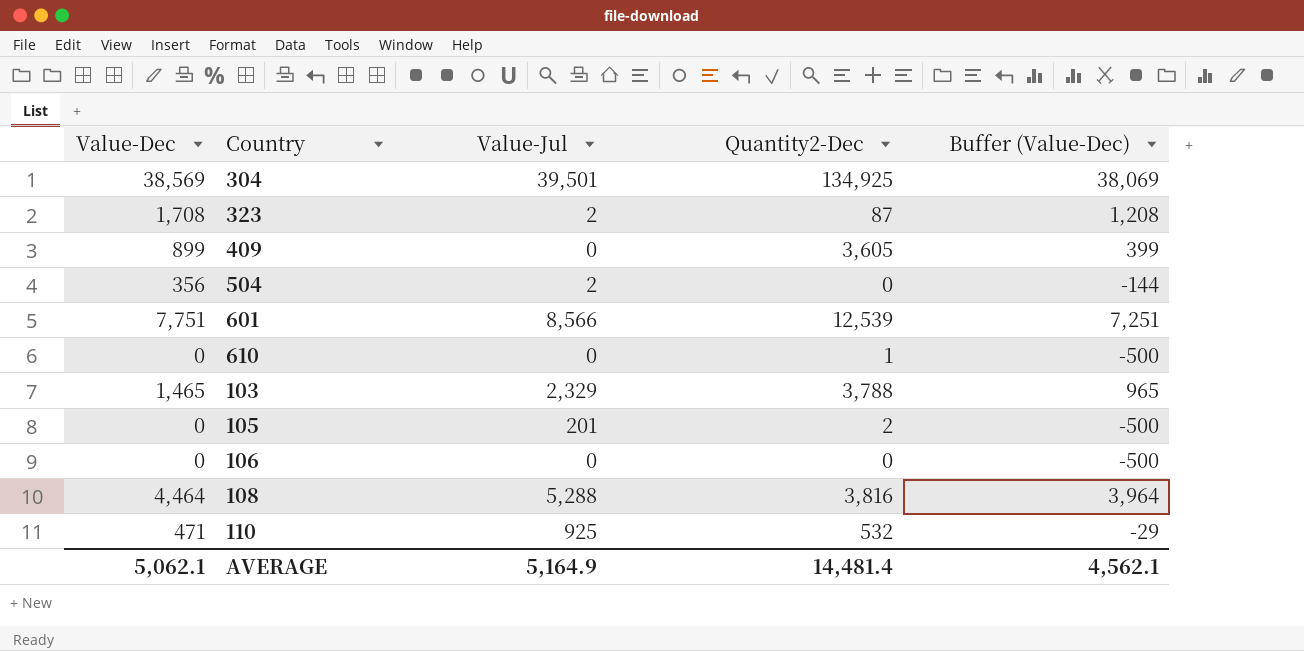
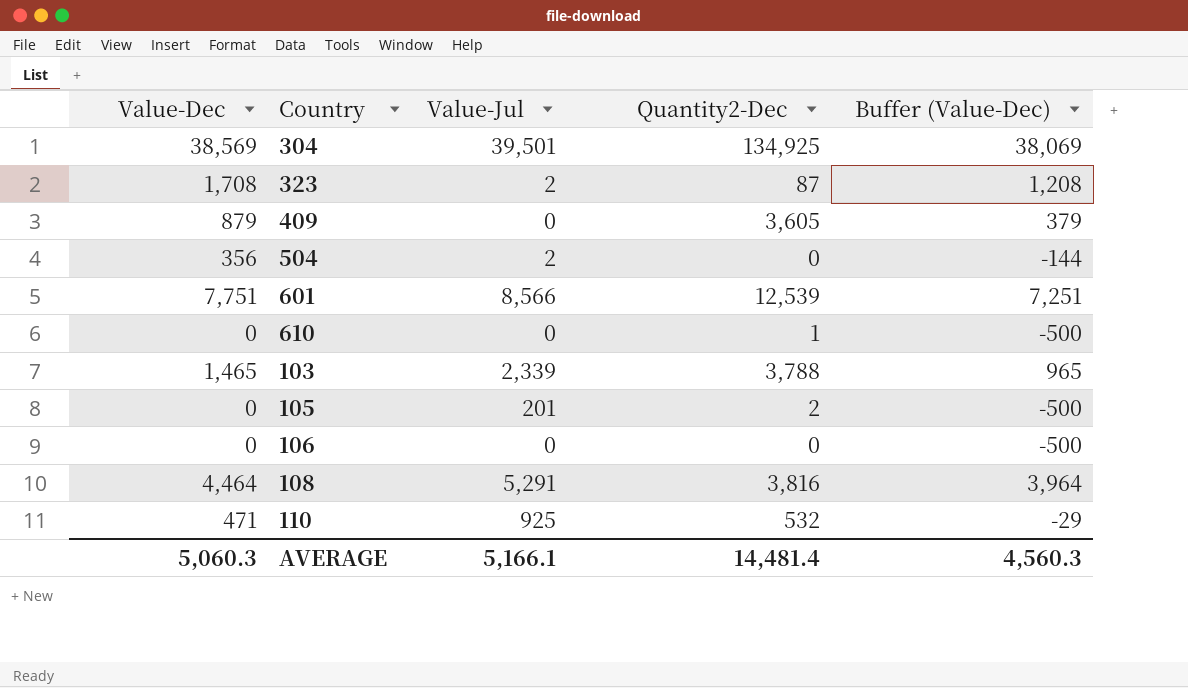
409 | Value-Dec: 899 -> 879
409 | Buffer (Value-Dec): 399 -> 379
103 | Value-Jul: 2,329 -> 2,339
108 | Value-Jul: 5,288 -> 5,291
AVERAGE | Value-Dec: 5,062.1 -> 5,060.3
AVERAGE | Value-Jul: 5,164.9 -> 5,166.1
AVERAGE | Buffer (Value-Dec): 4,562.1 -> 4,560.3

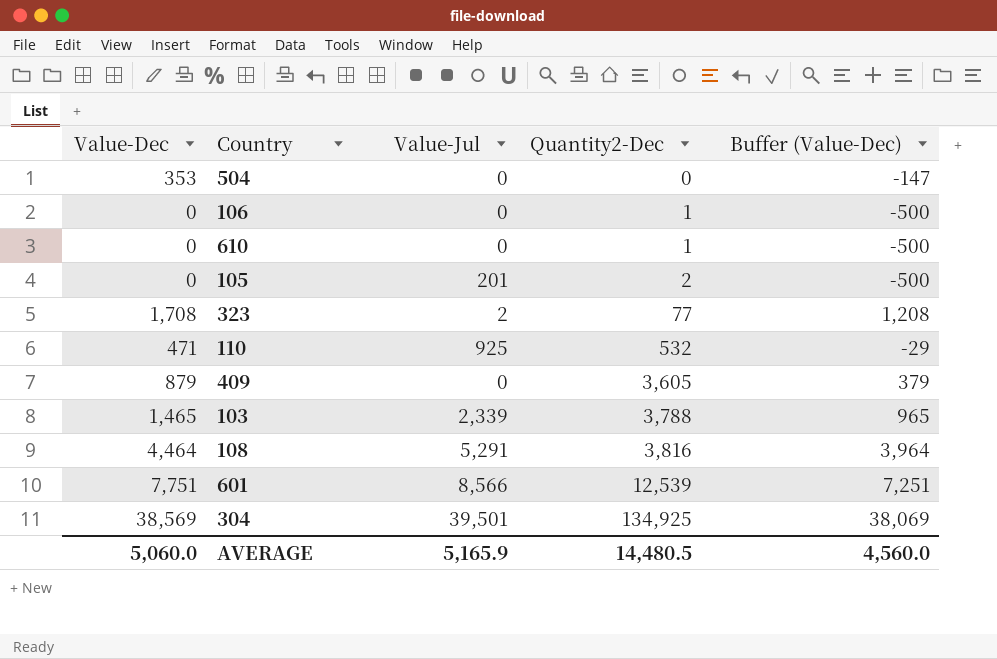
row order: none -> Quantity2-Dec ascending
504 | Value-Dec: 356 -> 353
504 | Value-Jul: 2 -> 0
504 | Buffer (Value-Dec): -144 -> -147
106 | Quantity2-Dec: 0 -> 1
323 | Quantity2-Dec: 87 -> 77
AVERAGE | Value-Dec: 5,060.3 -> 5,060.0
AVERAGE | Value-Jul: 5,166.1 -> 5,165.9
AVERAGE | Quantity2-Dec: 14,481.4 -> 14,480.5
AVERAGE | Buffer (Value-Dec): 4,560.3 -> 4,560.0

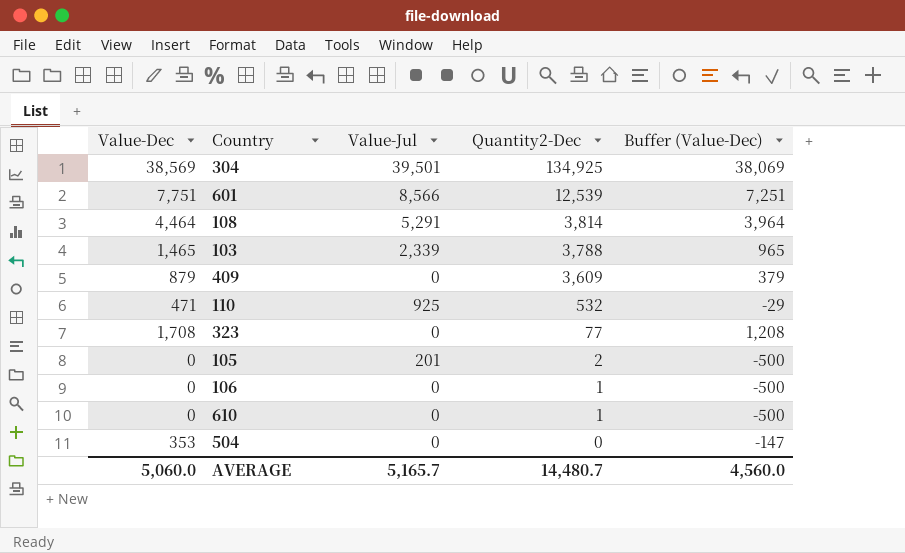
row order: Quantity2-Dec ascending -> Quantity2-Dec descending
108 | Quantity2-Dec: 3,816 -> 3,814
409 | Quantity2-Dec: 3,605 -> 3,609
323 | Value-Jul: 2 -> 0
AVERAGE | Value-Jul: 5,165.9 -> 5,165.7
AVERAGE | Quantity2-Dec: 14,480.5 -> 14,480.7

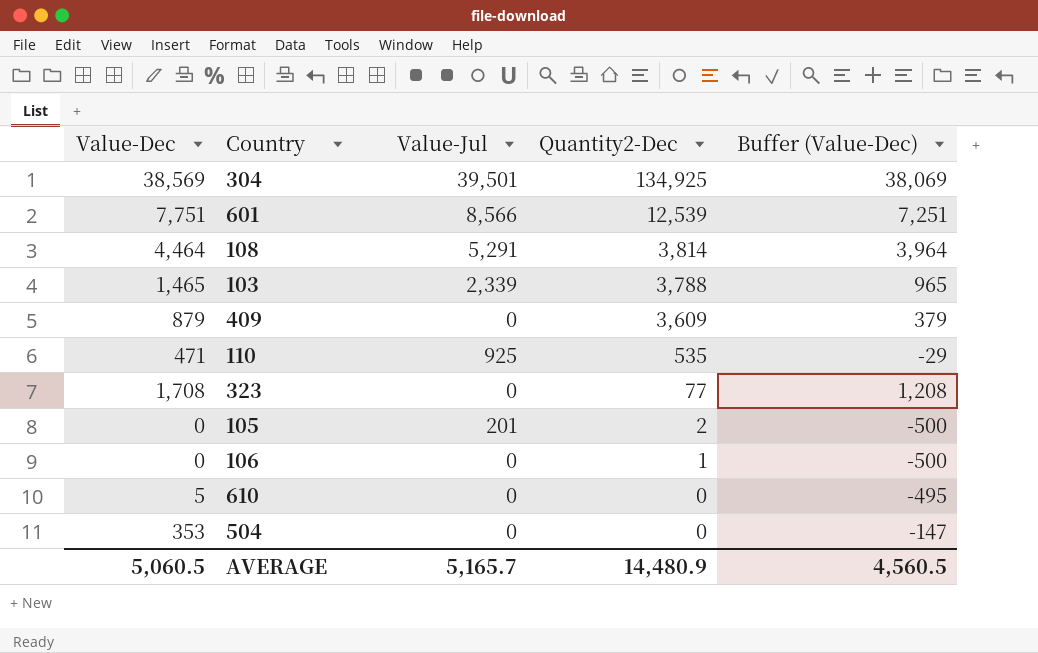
110 | Quantity2-Dec: 532 -> 535
610 | Value-Dec: 0 -> 5
610 | Quantity2-Dec: 1 -> 0
610 | Buffer (Value-Dec): -500 -> -495
AVERAGE | Value-Dec: 5,060.0 -> 5,060.5
AVERAGE | Quantity2-Dec: 14,480.7 -> 14,480.9
AVERAGE | Buffer (Value-Dec): 4,560.0 -> 4,560.5

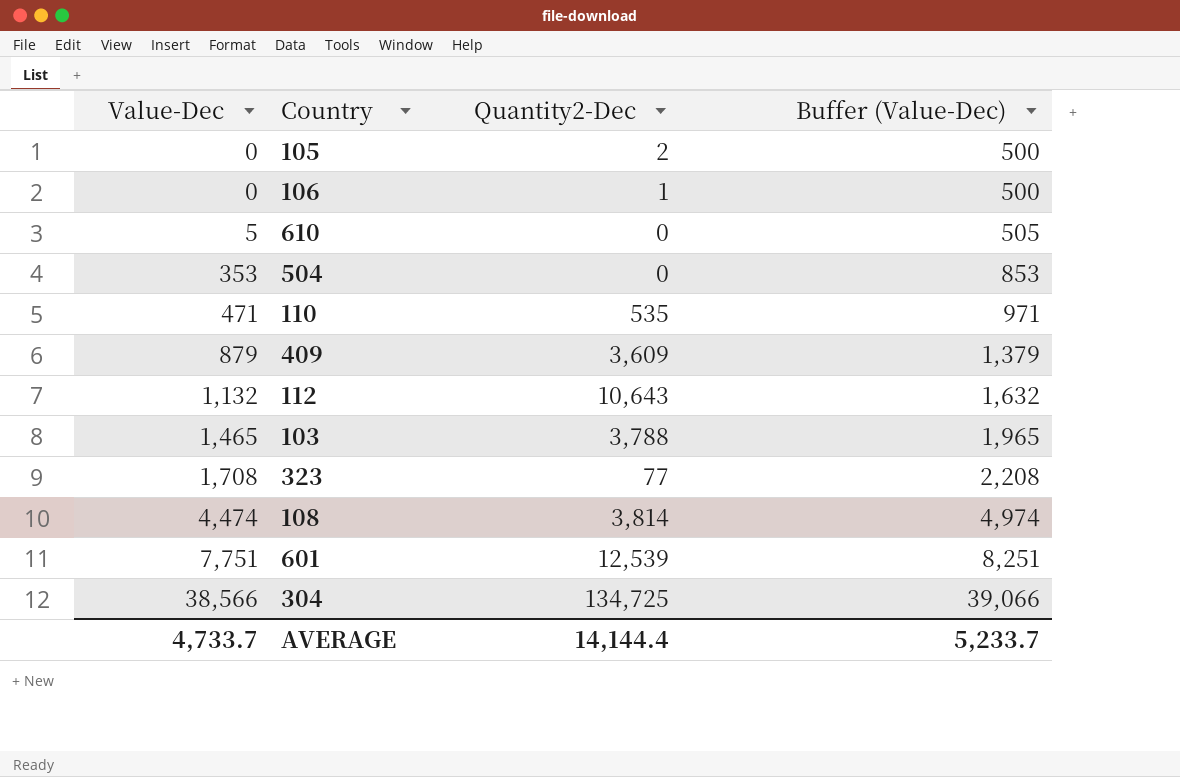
row order: Quantity2-Dec descending -> Value-Dec ascending
column Value-Jul | position: 3 -> none
column Buffer (Value-Dec) | formula: [Value-Dec] - 500 -> [Value-Dec] + 500
row 112: none -> 1,132 | 10,643 | 1,632
108 | Value-Dec: 4,464 -> 4,474
304 | Value-Dec: 38,569 -> 38,566
304 | Quantity2-Dec: 134,925 -> 134,725
AVERAGE | Value-Dec: 5,060.5 -> 4,733.7
AVERAGE | Quantity2-Dec: 14,480.9 -> 14,144.4
AVERAGE | Buffer (Value-Dec): 4,560.5 -> 5,233.7

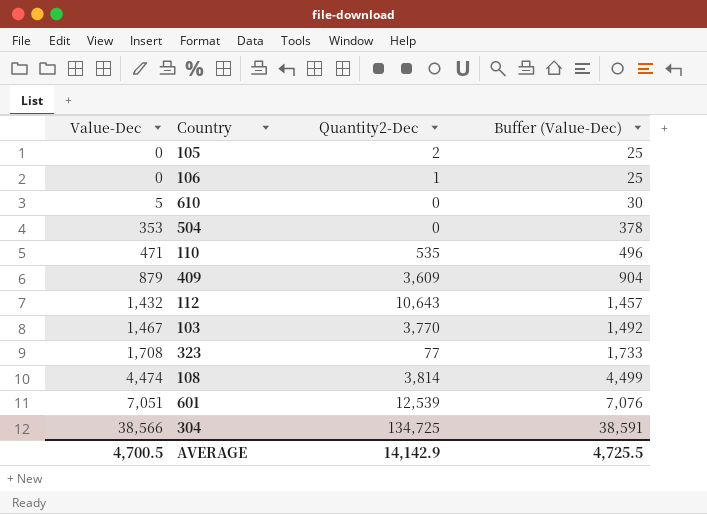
column Buffer (Value-Dec) | formula: [Value-Dec] + 500 -> [Value-Dec] + 25
112 | Value-Dec: 1,132 -> 1,432
103 | Value-Dec: 1,465 -> 1,467
103 | Quantity2-Dec: 3,788 -> 3,770
601 | Value-Dec: 7,751 -> 7,051
AVERAGE | Value-Dec: 4,733.7 -> 4,700.5
AVERAGE | Quantity2-Dec: 14,144.4 -> 14,142.9
AVERAGE | Buffer (Value-Dec): 5,233.7 -> 4,725.5

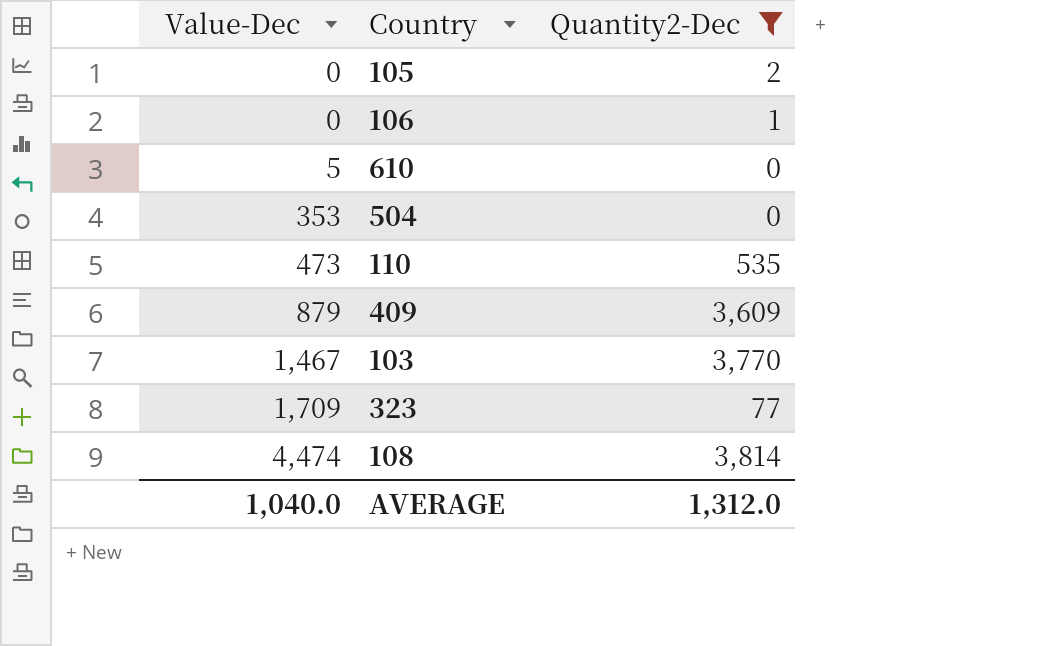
filter: none -> Quantity2-Dec <= 3,814
column Buffer (Value-Dec) | formula: [Value-Dec] + 25 -> none
110 | Value-Dec: 471 -> 473
323 | Value-Dec: 1,708 -> 1,709
AVERAGE | Value-Dec: 4,700.5 -> 1,040.0
AVERAGE | Quantity2-Dec: 14,142.9 -> 1,312.0

